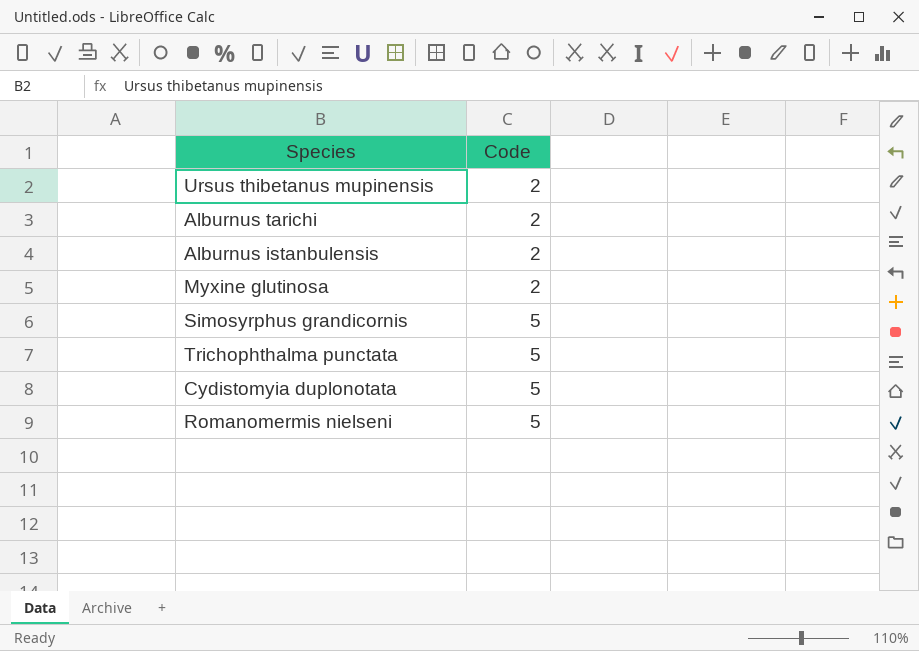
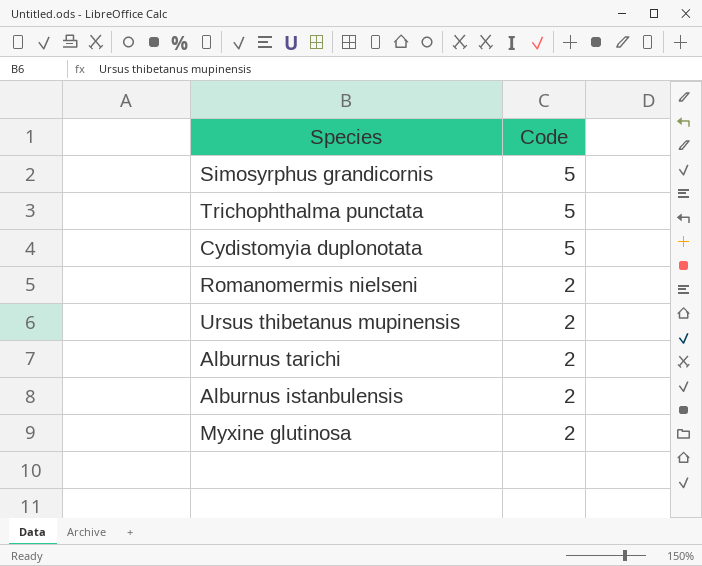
row order: Code ascending -> Code descending
Romanomermis nielseni | Code: 5 -> 2

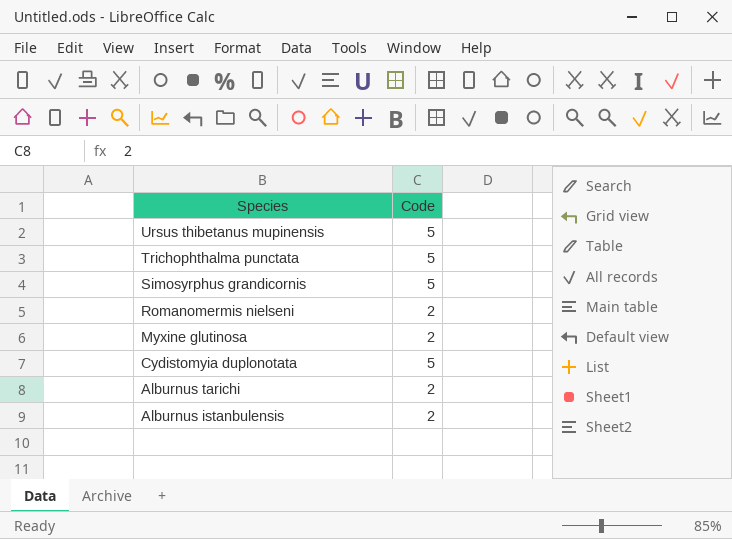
row order: Code descending -> Species descending
Ursus thibetanus mupinensis | Code: 2 -> 5

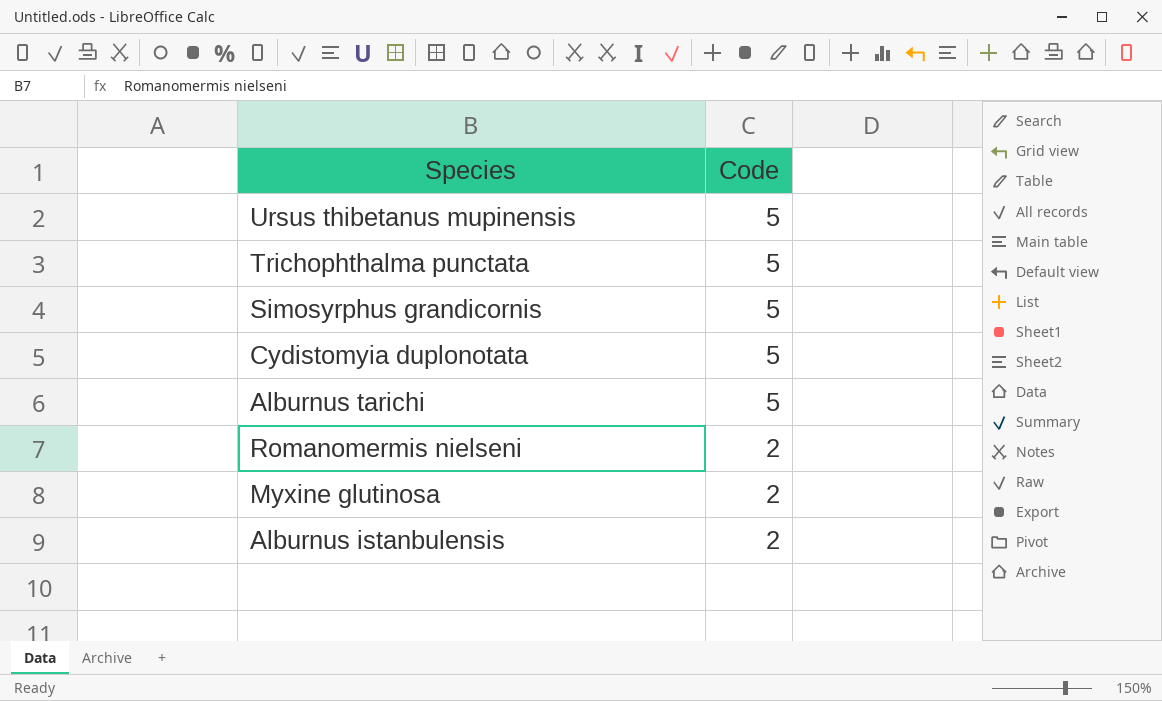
row order: Species descending -> Code descending
Alburnus tarichi | Code: 2 -> 5

